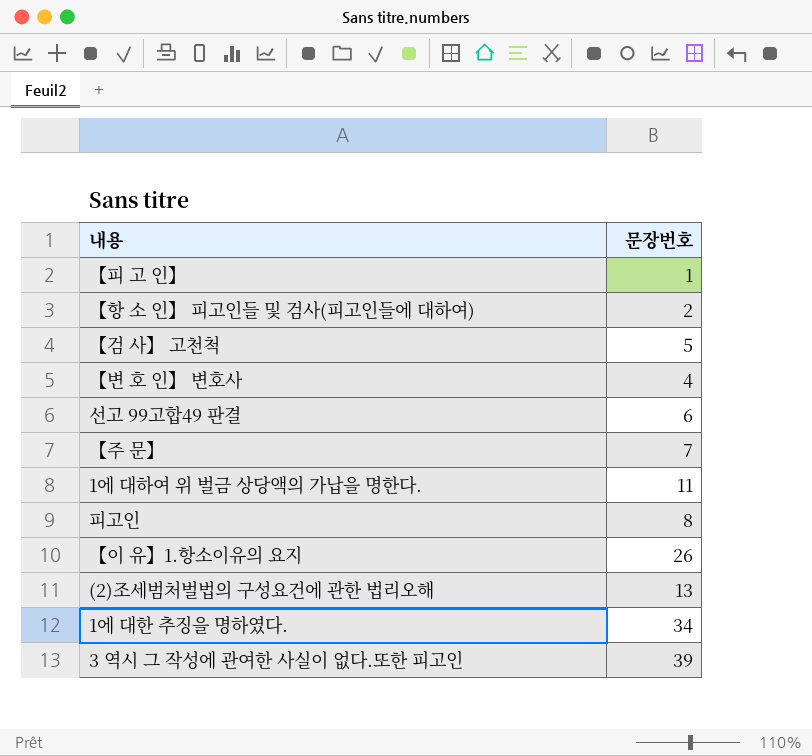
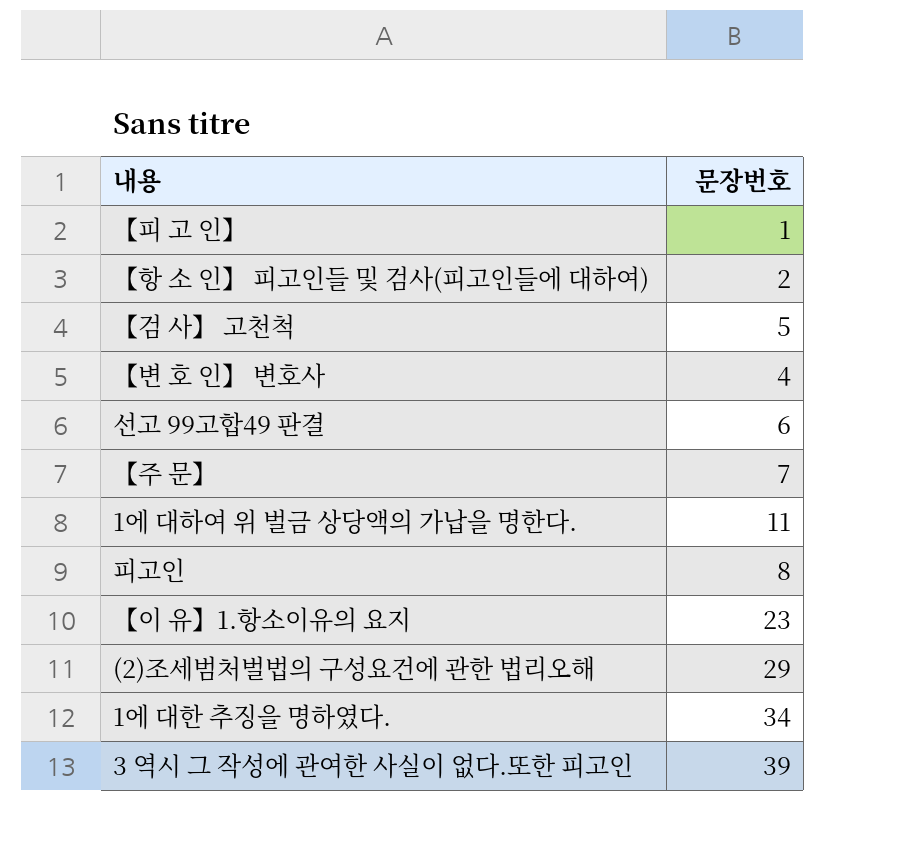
【이 유】1.항소이유의 요지 | 문장번호: 26 -> 23
(2)조세범처벌법의 구성요건에 관한 법리오해 | 문장번호: 13 -> 29

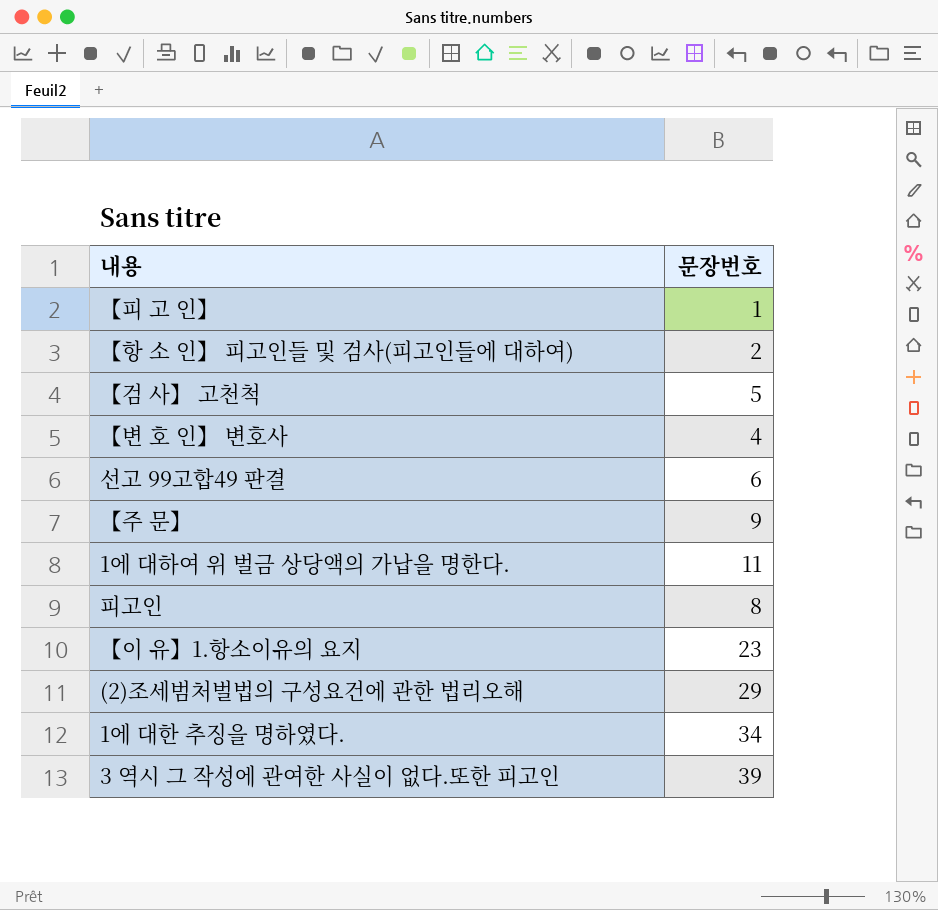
【주 문】 | 문장번호: 7 -> 9

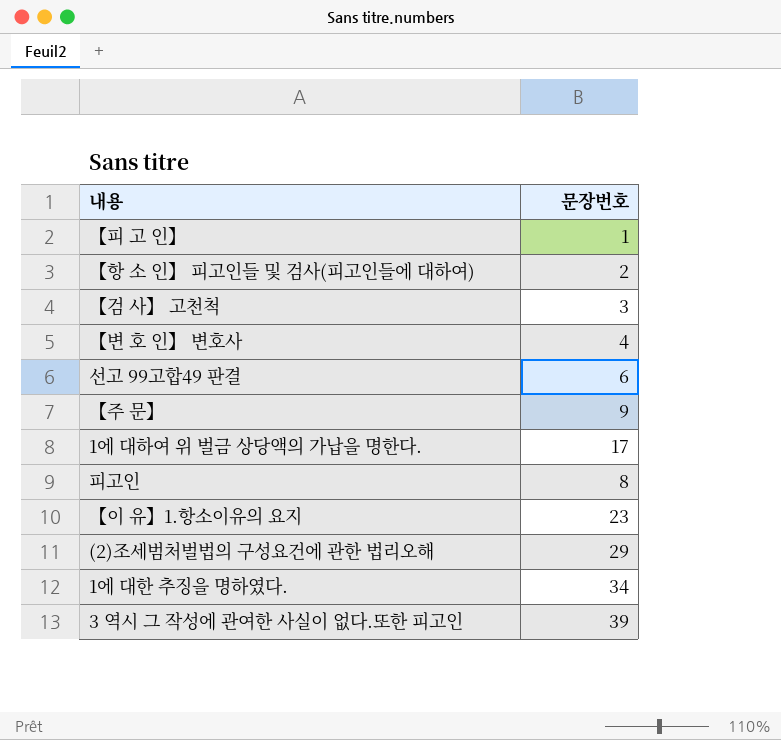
【검 사】 고천척 | 문장번호: 5 -> 3
1에 대하여 위 벌금 상당액의 가납을 명한다. | 문장번호: 11 -> 17

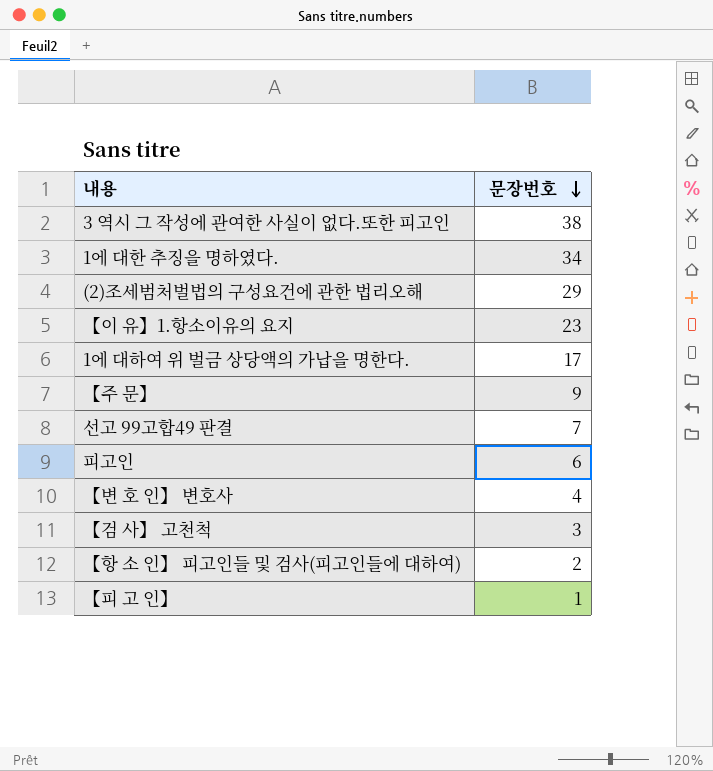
row order: none -> 문장번호 descending
3 역시 그 작성에 관여한 사실이 없다.또한 피고인 | 문장번호: 39 -> 38
선고 99고합49 판결 | 문장번호: 6 -> 7
피고인 | 문장번호: 8 -> 6

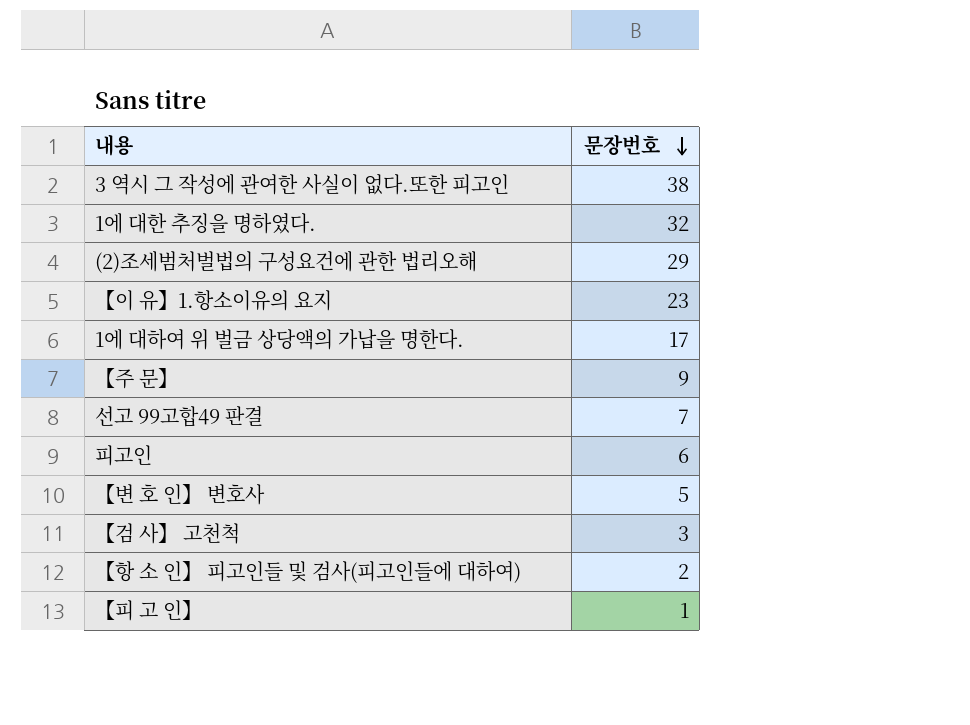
1에 대한 추징을 명하였다. | 문장번호: 34 -> 32
【변 호 인】 변호사 | 문장번호: 4 -> 5

